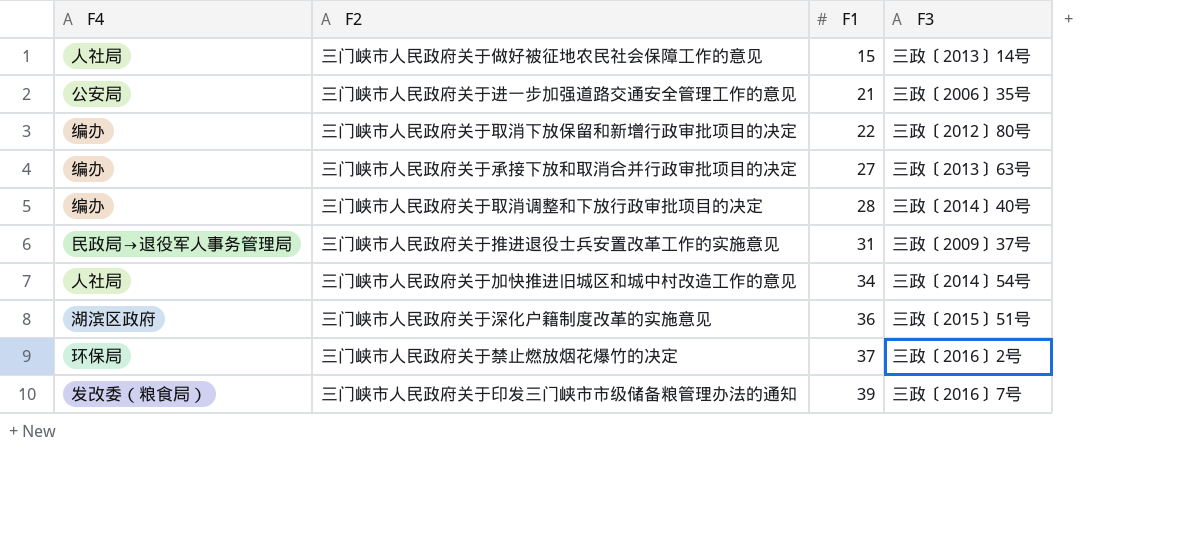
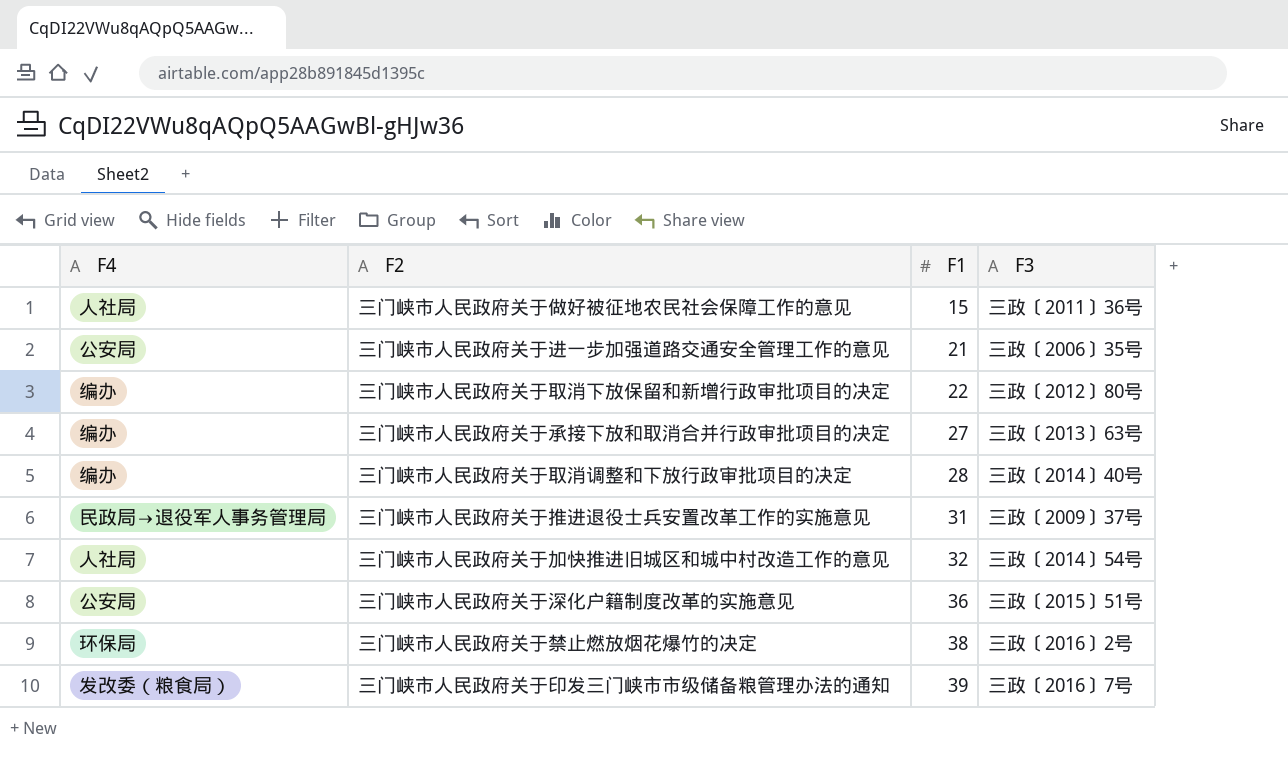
三门峡市人民政府关于做好被征地农民社会保障工作的意见 | F3: 三政〔2013〕14号 -> 三政〔2011〕36号
三门峡市人民政府关于加快推进旧城区和城中村改造工作的意见 | F1: 34 -> 32
三门峡市人民政府关于深化户籍制度改革的实施意见 | F4: 湖滨区政府 -> 公安局
三门峡市人民政府关于禁止燃放烟花爆竹的决定 | F1: 37 -> 38

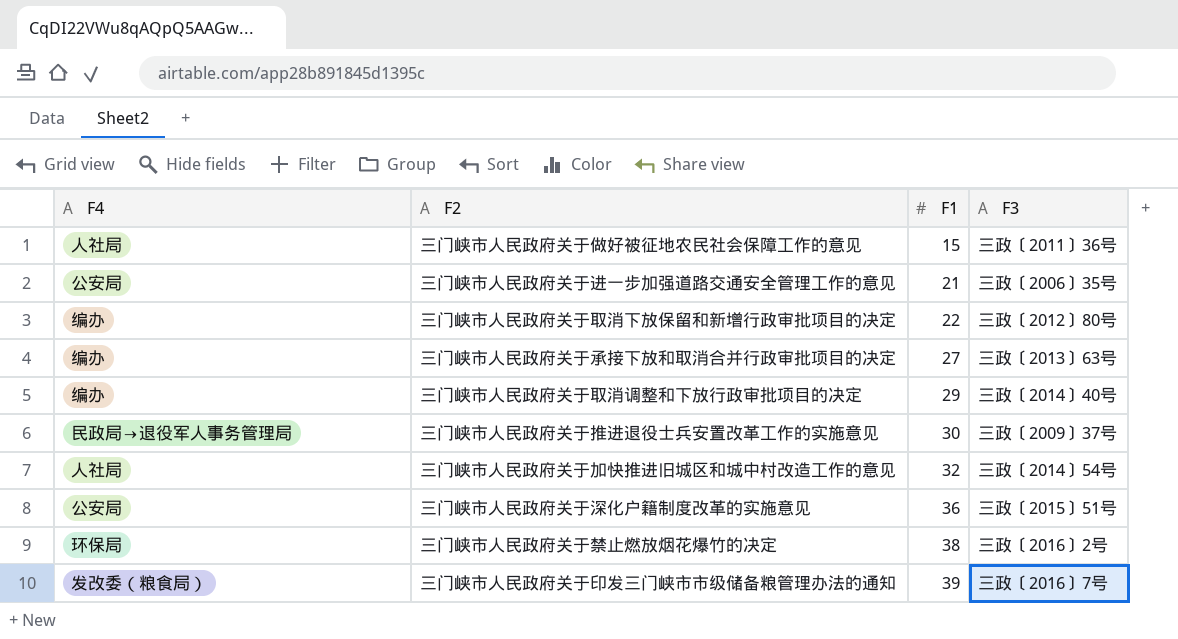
三门峡市人民政府关于取消调整和下放行政审批项目的决定 | F1: 28 -> 29
三门峡市人民政府关于推进退役士兵安置改革工作的实施意见 | F1: 31 -> 30

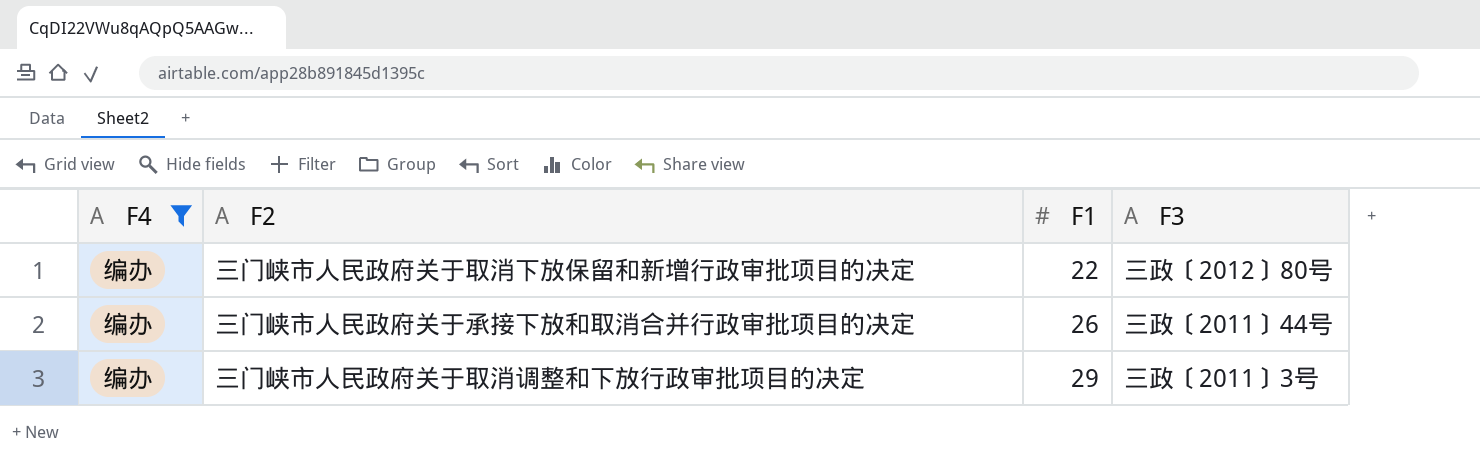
filter: none -> F4 = 编办
三门峡市人民政府关于承接下放和取消合并行政审批项目的决定 | F1: 27 -> 26
三门峡市人民政府关于承接下放和取消合并行政审批项目的决定 | F3: 三政〔2013〕63号 -> 三政〔2011〕44号
三门峡市人民政府关于取消调整和下放行政审批项目的决定 | F3: 三政〔2014〕40号 -> 三政〔2011〕3号

